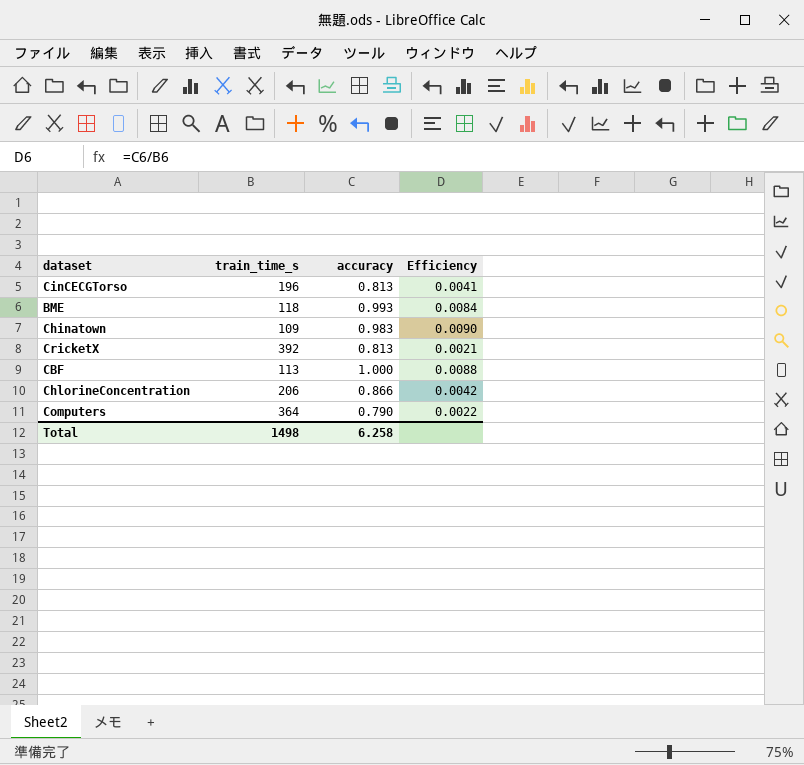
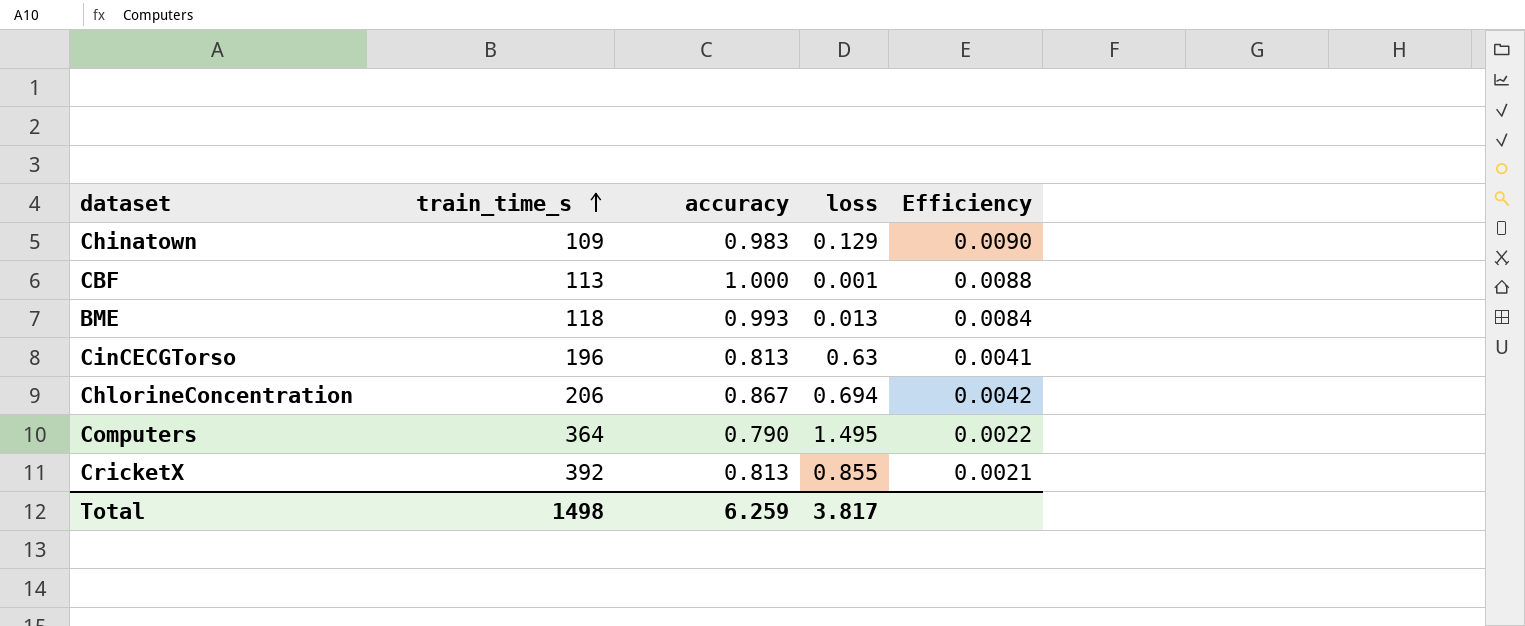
row order: none -> train_time_s ascending
column loss | position: none -> 4
ChlorineConcentration | accuracy: 0.866 -> 0.867
Total | accuracy: 6.258 -> 6.259

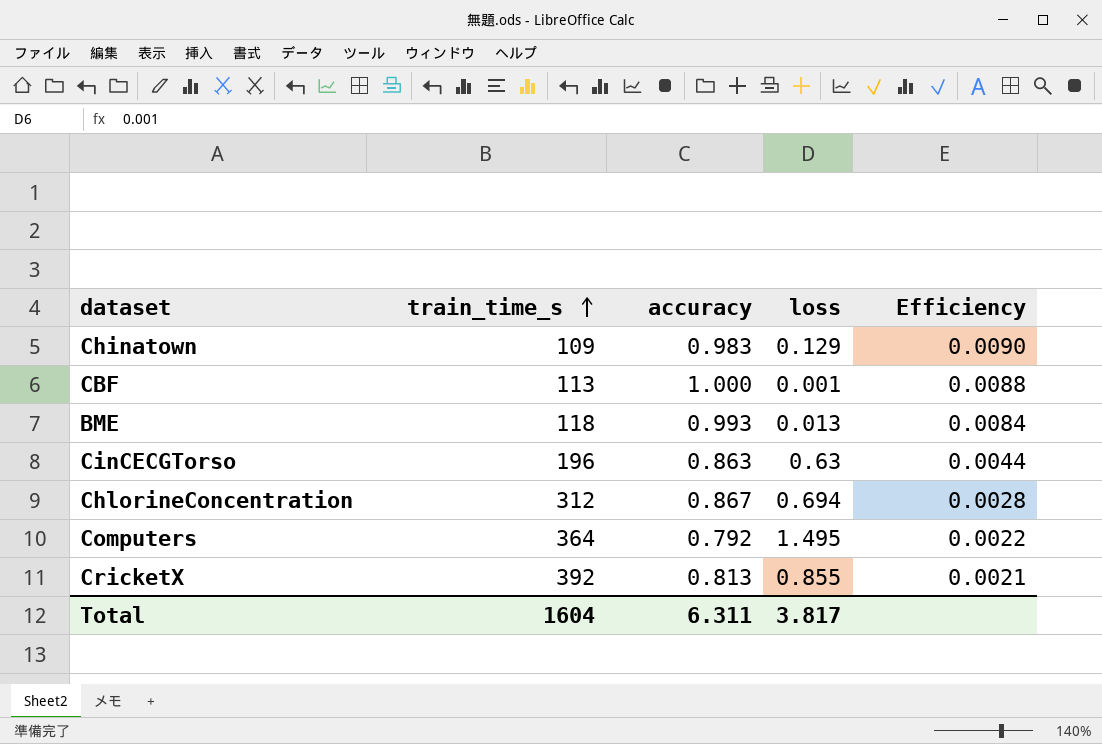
CinCECGTorso | accuracy: 0.813 -> 0.863
CinCECGTorso | Efficiency: 0.0041 -> 0.0044
ChlorineConcentration | train_time_s: 206 -> 312
ChlorineConcentration | Efficiency: 0.0042 -> 0.0028
Computers | accuracy: 0.790 -> 0.792
Total | train_time_s: 1498 -> 1604
Total | accuracy: 6.259 -> 6.311

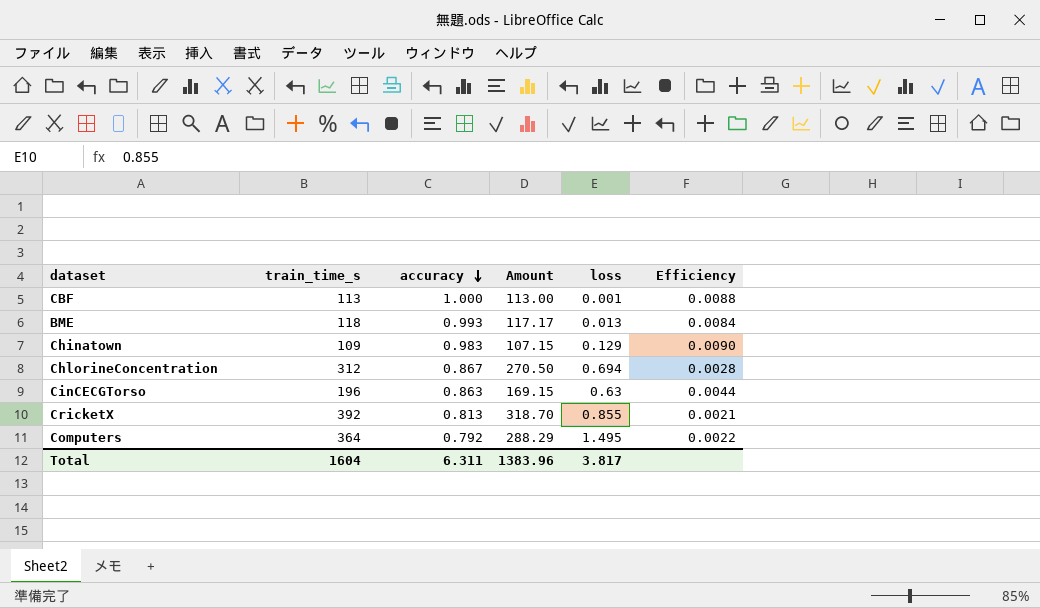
row order: train_time_s ascending -> accuracy descending
column Amount | formula: none -> [train_time_s] * [accuracy]

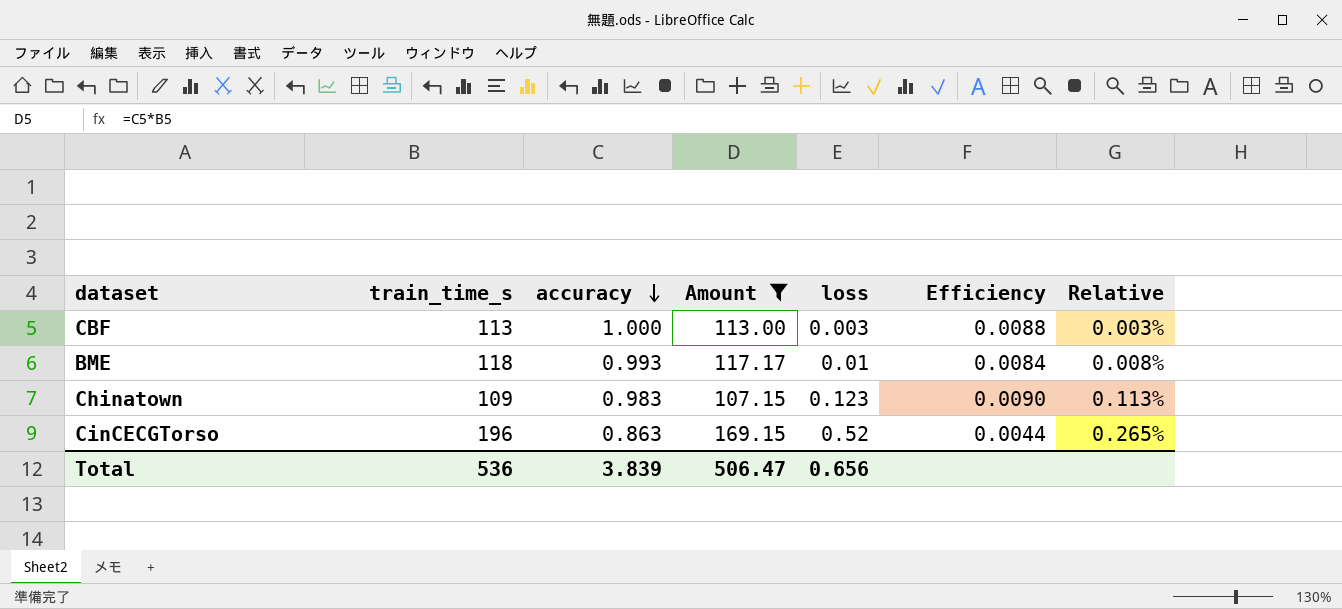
filter: none -> Amount <= 169.15
column Relative | formula: none -> [loss] / [train_time_s]
CBF | loss: 0.001 -> 0.003
BME | loss: 0.013 -> 0.01
Chinatown | loss: 0.129 -> 0.123
CinCECGTorso | loss: 0.63 -> 0.52
Total | train_time_s: 1604 -> 536
Total | accuracy: 6.311 -> 3.839
Total | Amount: 1383.96 -> 506.47
Total | loss: 3.817 -> 0.656

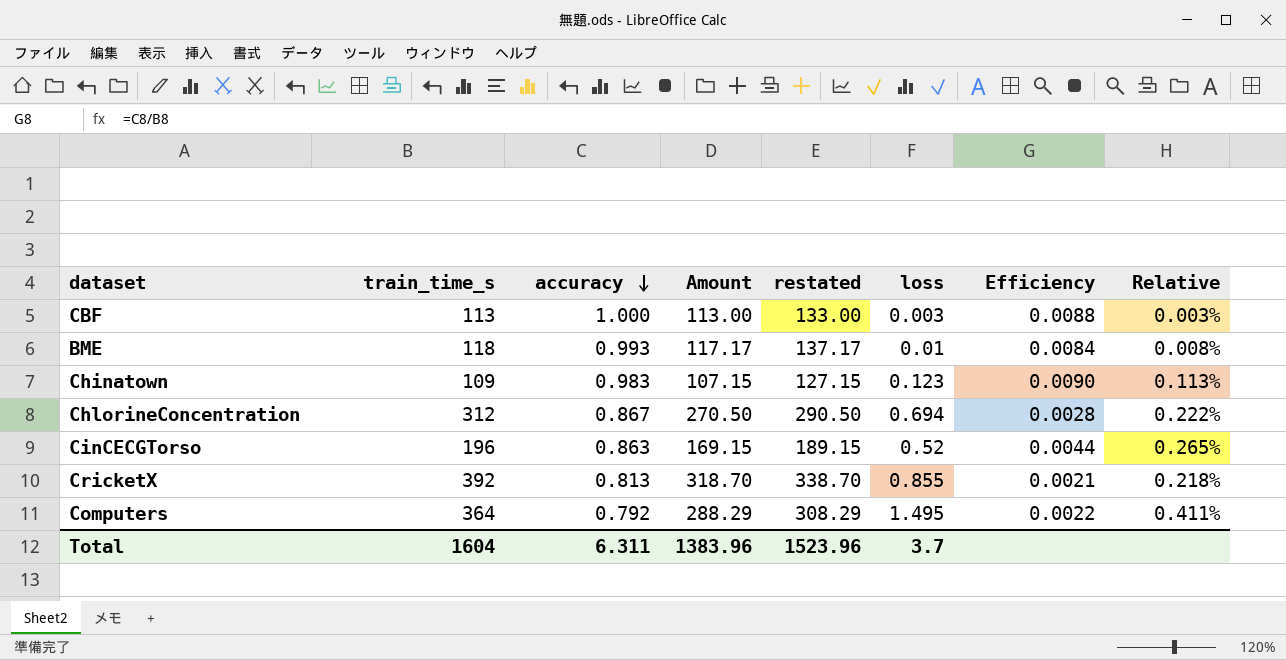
filter: Amount <= 169.15 -> none
column restated | formula: none -> [Amount] + 20
Total | train_time_s: 536 -> 1604
Total | accuracy: 3.839 -> 6.311
Total | Amount: 506.47 -> 1383.96
Total | loss: 0.656 -> 3.7

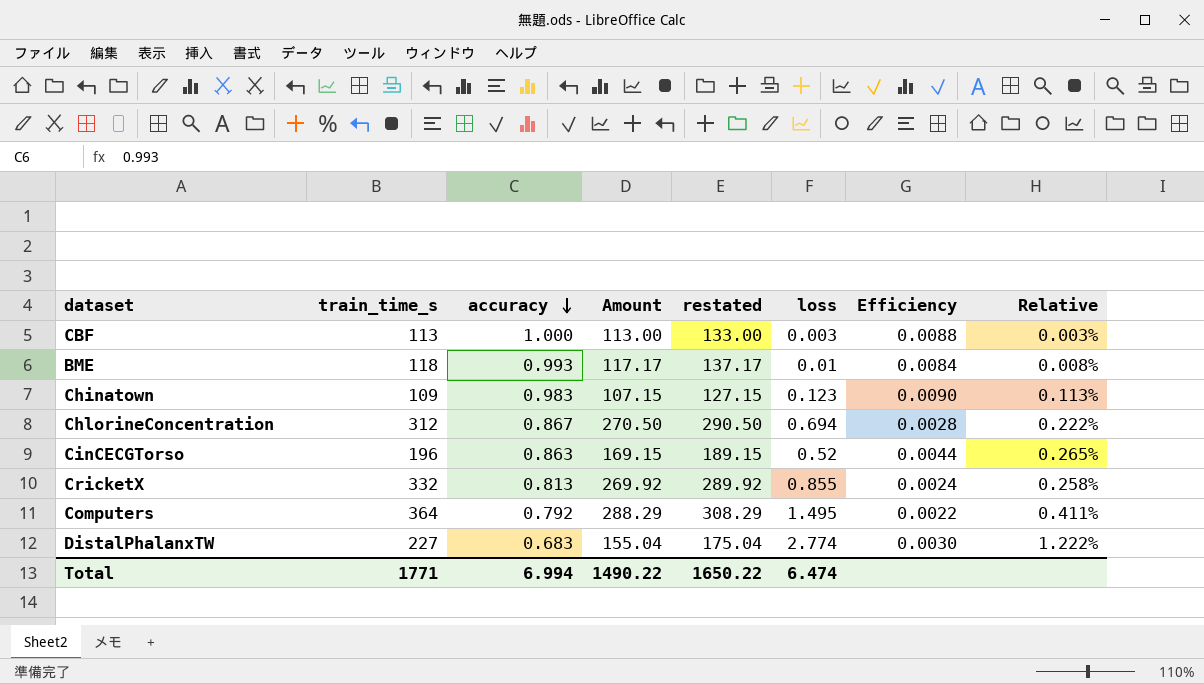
CricketX | train_time_s: 392 -> 332
CricketX | Amount: 318.70 -> 269.92
CricketX | restated: 338.70 -> 289.92
CricketX | Efficiency: 0.0021 -> 0.0024
CricketX | Relative: 0.218% -> 0.258%
row DistalPhalanxTW: none -> 227 | 0.683 | 155.04 | 175.04 | 2.774 | 0.0030 | 1.222%
Total | train_time_s: 1604 -> 1771
Total | accuracy: 6.311 -> 6.994
Total | Amount: 1383.96 -> 1490.22
Total | restated: 1523.96 -> 1650.22
Total | loss: 3.7 -> 6.474

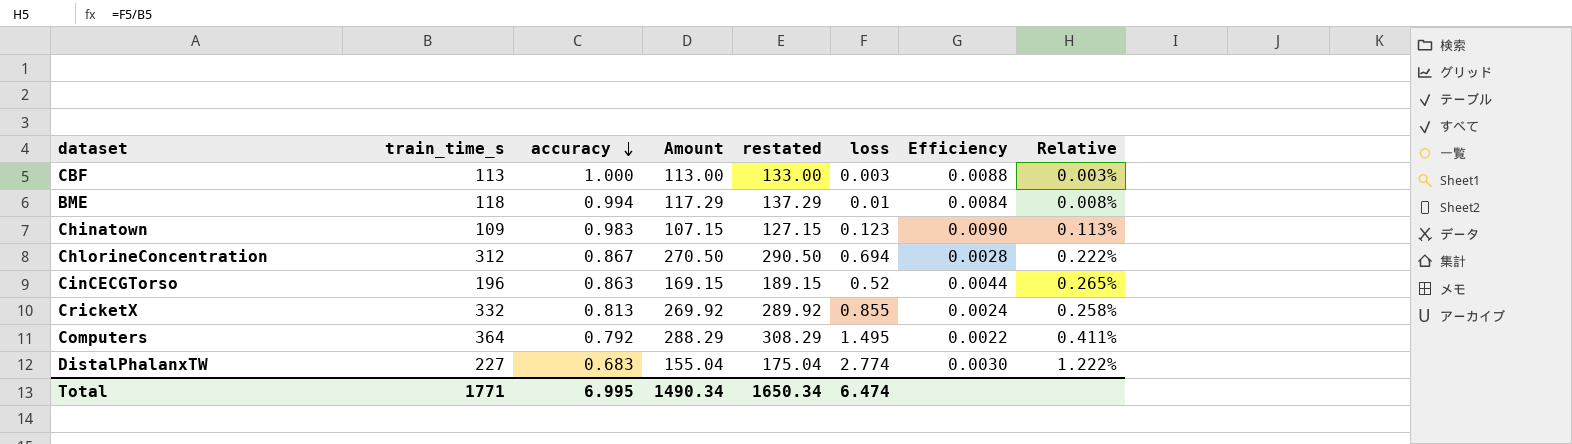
BME | accuracy: 0.993 -> 0.994
BME | Amount: 117.17 -> 117.29
BME | restated: 137.17 -> 137.29
Total | accuracy: 6.994 -> 6.995
Total | Amount: 1490.22 -> 1490.34
Total | restated: 1650.22 -> 1650.34

